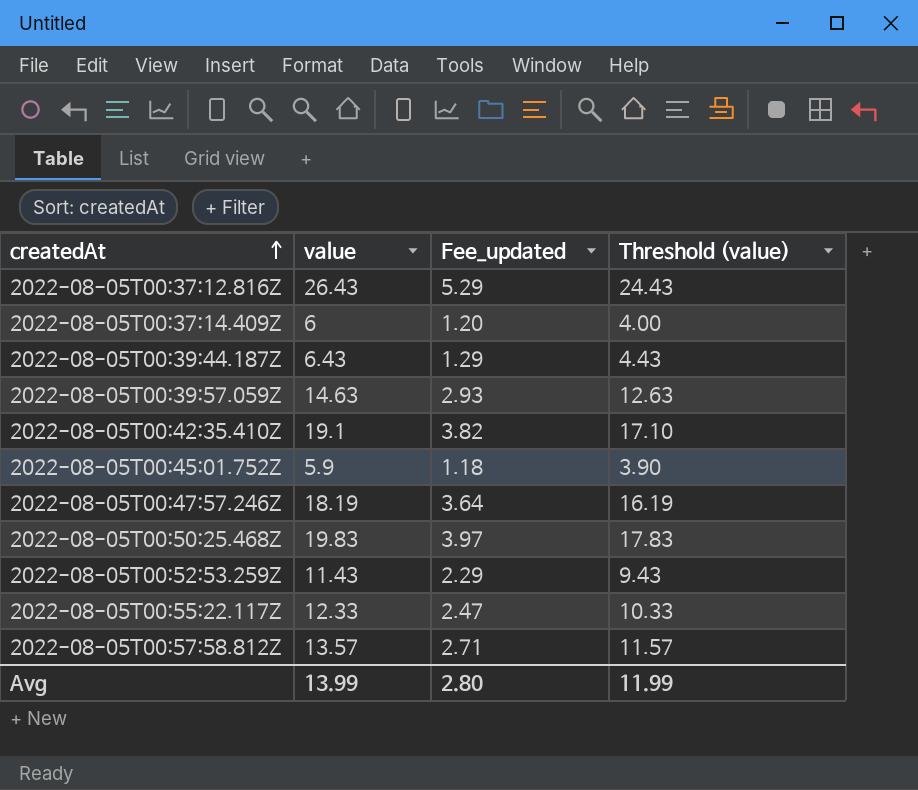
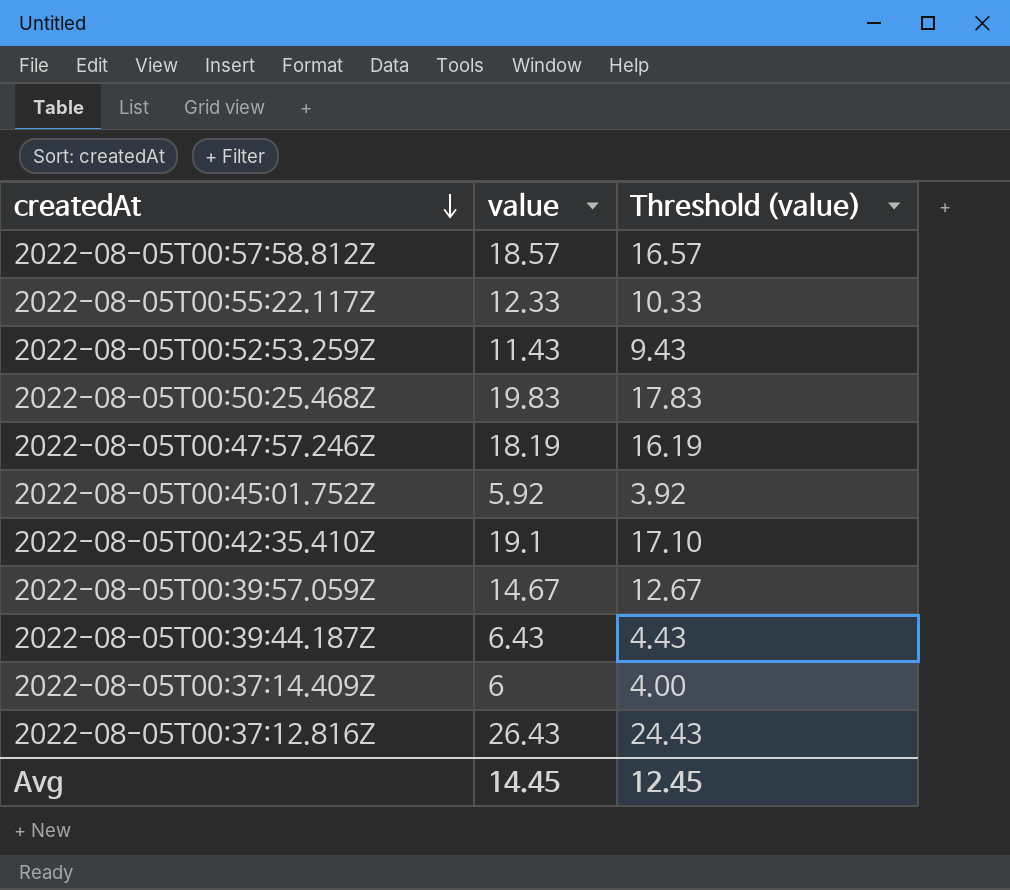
row order: createdAt ascending -> createdAt descending
column Fee_updated | formula: [value] * 0.2 -> none
2022-08-05T00:57:58.812Z | value: 13.57 -> 18.57
2022-08-05T00:57:58.812Z | Threshold (value): 11.57 -> 16.57
2022-08-05T00:45:01.752Z | value: 5.9 -> 5.92
2022-08-05T00:45:01.752Z | Threshold (value): 3.90 -> 3.92
2022-08-05T00:39:57.059Z | value: 14.63 -> 14.67
2022-08-05T00:39:57.059Z | Threshold (value): 12.63 -> 12.67
Avg | value: 13.99 -> 14.45
Avg | Threshold (value): 11.99 -> 12.45

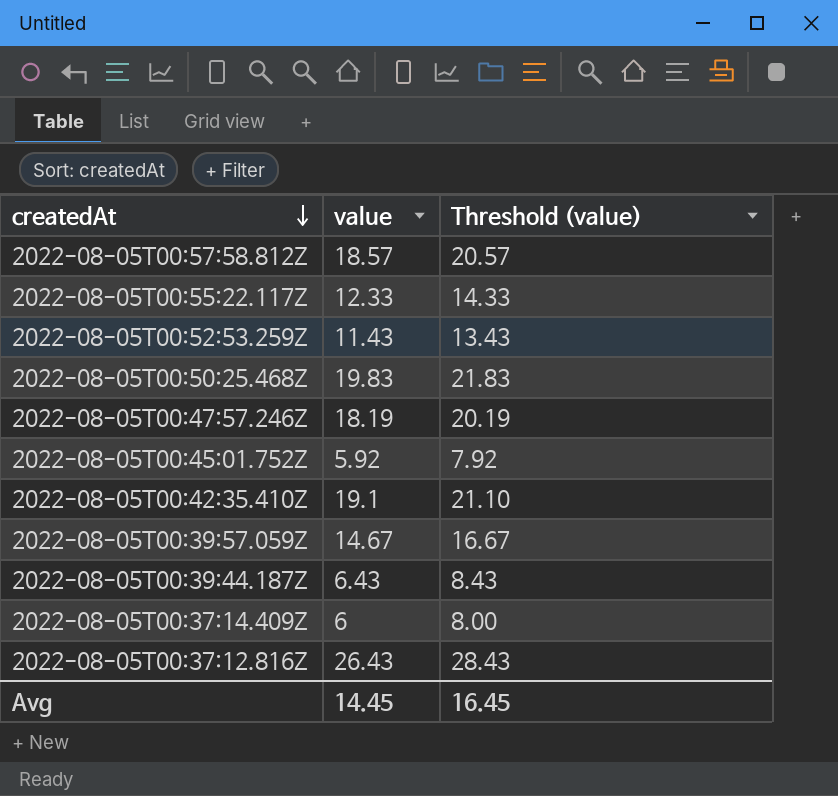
column Threshold (value) | formula: [value] - 2 -> [value] + 2
Avg | Threshold (value): 12.45 -> 16.45

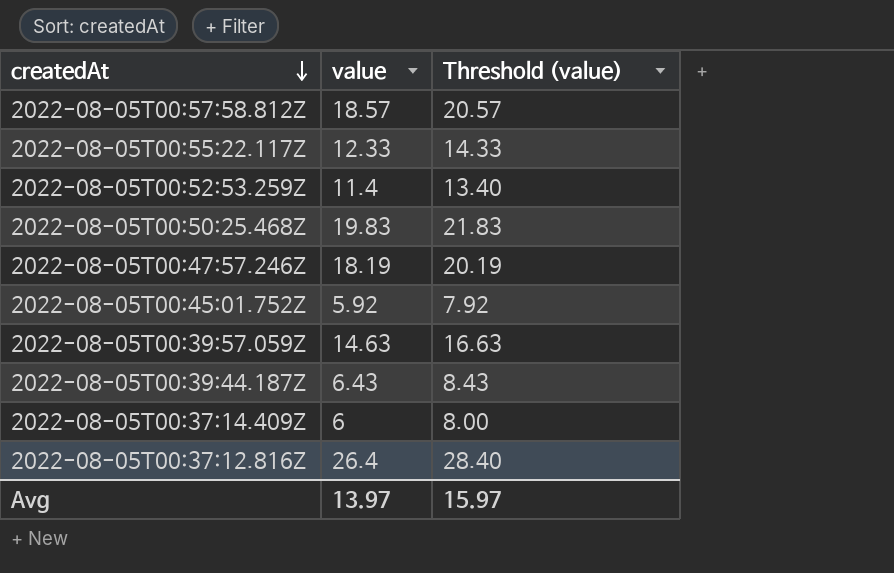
row 2022-08-05T00:42:35.410Z: 19.1 | 21.10 -> none
2022-08-05T00:52:53.259Z | value: 11.43 -> 11.4
2022-08-05T00:52:53.259Z | Threshold (value): 13.43 -> 13.40
2022-08-05T00:39:57.059Z | value: 14.67 -> 14.63
2022-08-05T00:39:57.059Z | Threshold (value): 16.67 -> 16.63
2022-08-05T00:37:12.816Z | value: 26.43 -> 26.4
2022-08-05T00:37:12.816Z | Threshold (value): 28.43 -> 28.40
Avg | value: 14.45 -> 13.97
Avg | Threshold (value): 16.45 -> 15.97

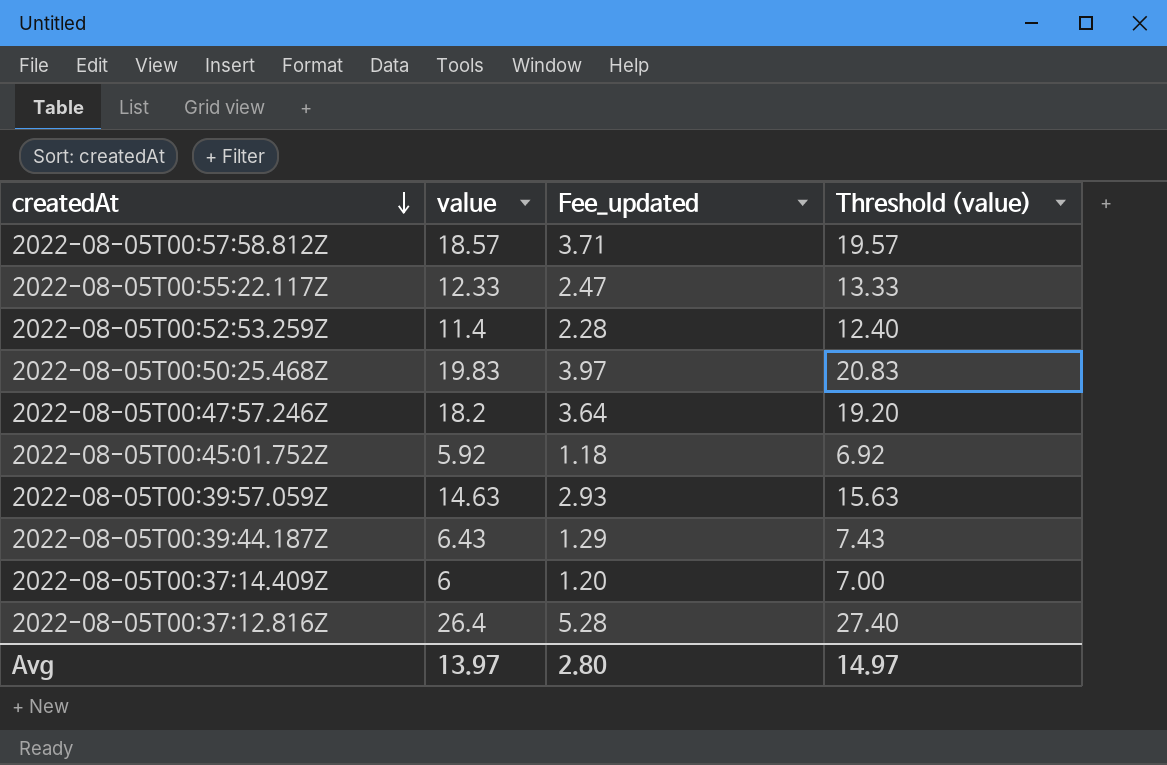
column Fee_updated | formula: none -> [value] * 0.2
column Threshold (value) | formula: [value] + 2 -> [value] + 1
2022-08-05T00:47:57.246Z | value: 18.19 -> 18.2
Avg | Threshold (value): 15.97 -> 14.97

